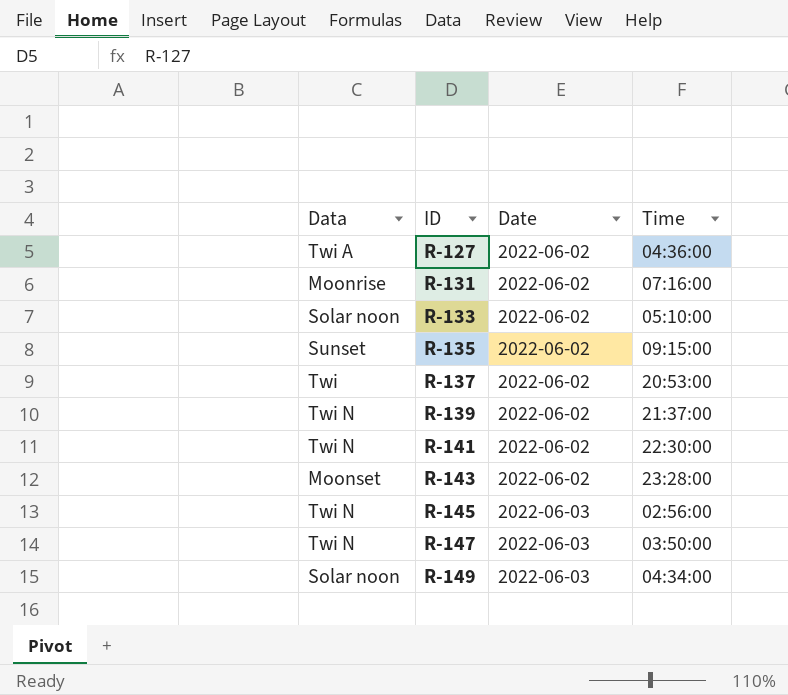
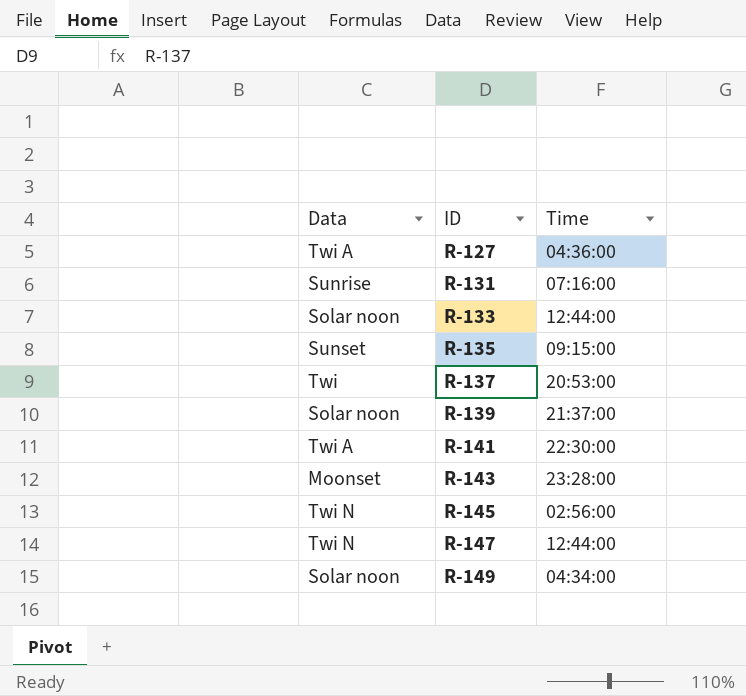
column Date | position: 3 -> none
R-131 | Data: Moonrise -> Sunrise
R-133 | Time: 05:10:00 -> 12:44:00
R-139 | Data: Twi N -> Solar noon
R-141 | Data: Twi N -> Twi A
R-147 | Time: 03:50:00 -> 12:44:00

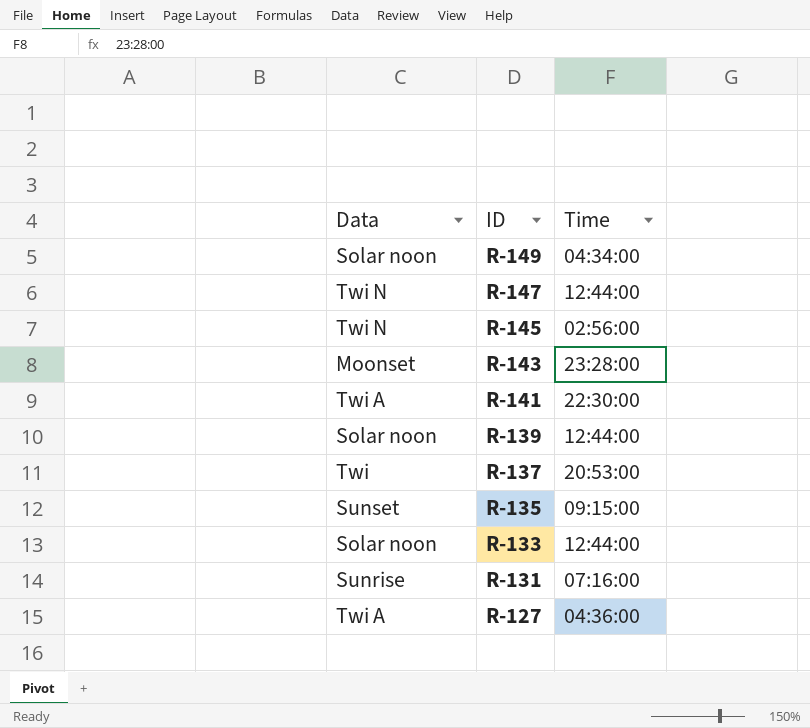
row order: ID ascending -> ID descending
R-139 | Time: 21:37:00 -> 12:44:00

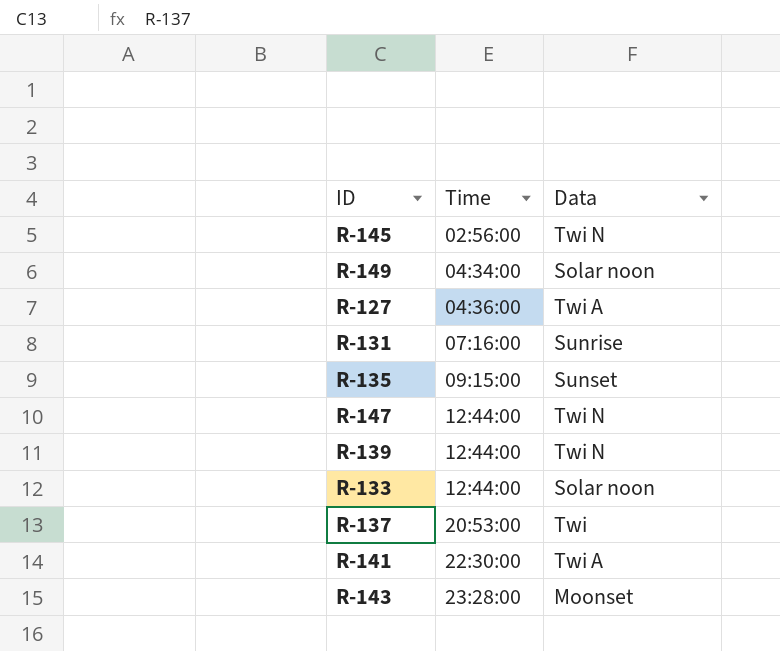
row order: ID descending -> Time ascending
column Data | position: 1 -> 3
R-139 | Data: Solar noon -> Twi N

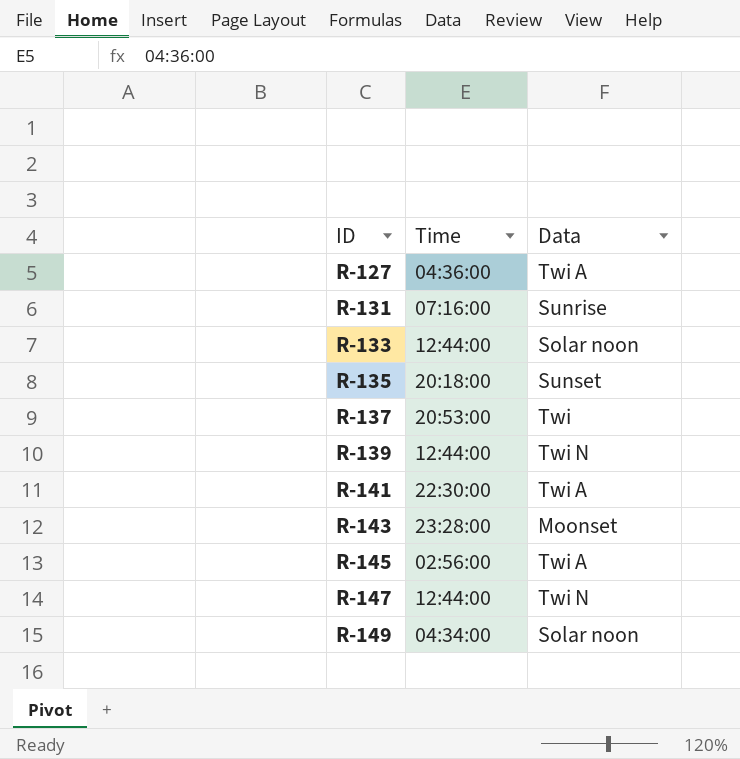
row order: Time ascending -> ID ascending
R-135 | Time: 09:15:00 -> 20:18:00
R-145 | Data: Twi N -> Twi A

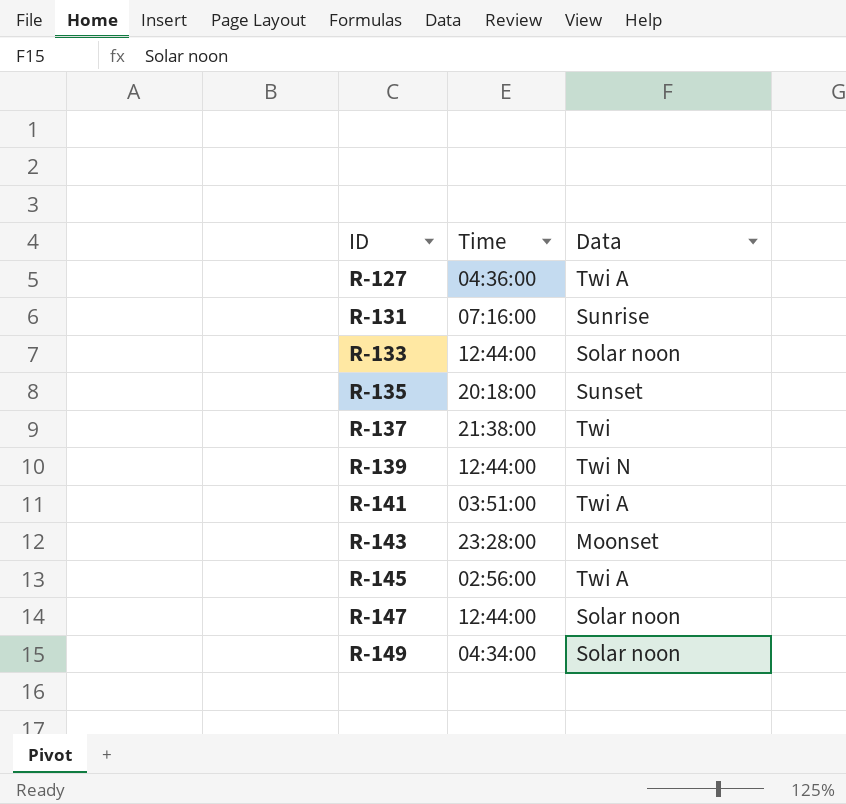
R-137 | Time: 20:53:00 -> 21:38:00
R-141 | Time: 22:30:00 -> 03:51:00
R-147 | Data: Twi N -> Solar noon

